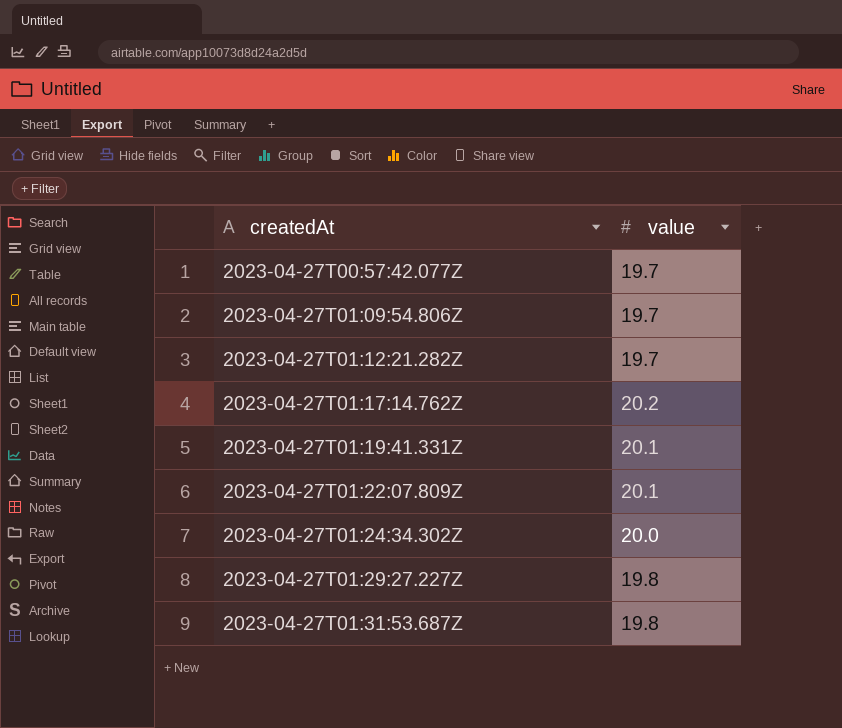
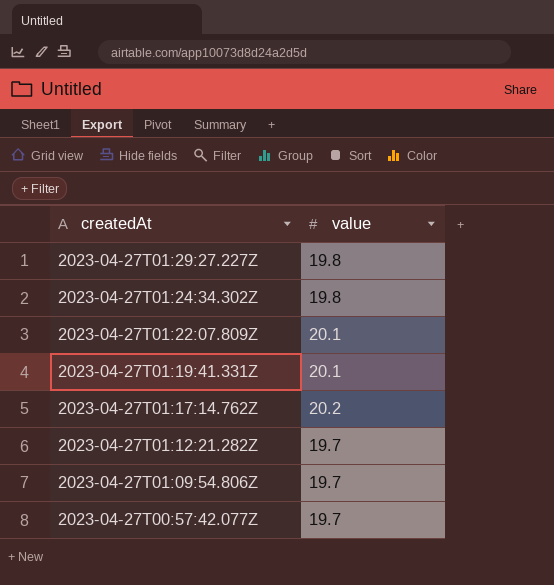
row order: createdAt ascending -> createdAt descending
row 2023-04-27T01:31:53.687Z: 19.8 -> none
2023-04-27T01:24:34.302Z | value: 20.0 -> 19.8

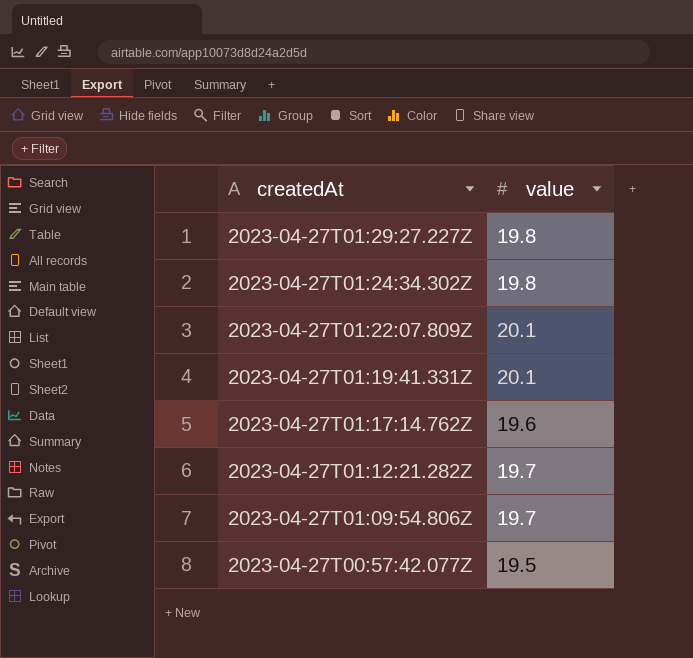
2023-04-27T01:17:14.762Z | value: 20.2 -> 19.6
2023-04-27T00:57:42.077Z | value: 19.7 -> 19.5

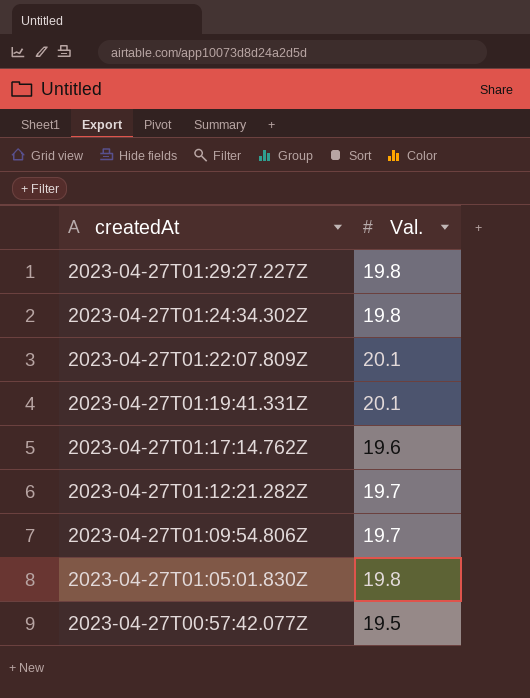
column name: value -> Val.
row 2023-04-27T01:05:01.830Z: none -> 19.8

